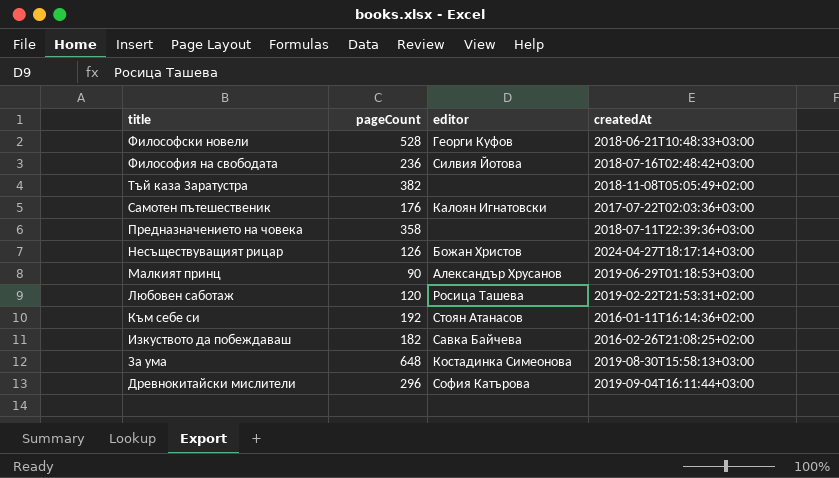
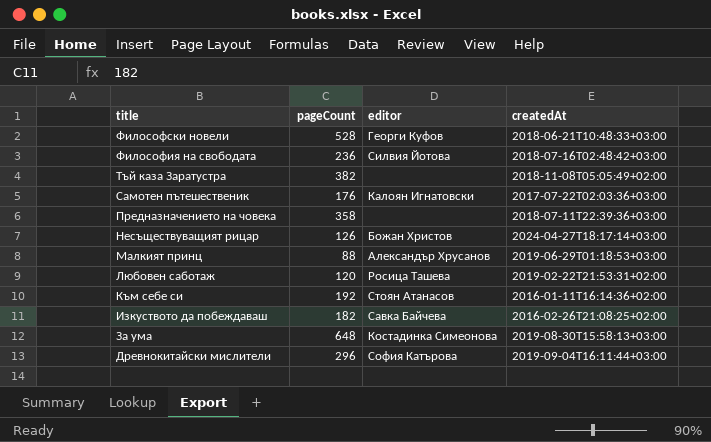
Малкият принц | pageCount: 90 -> 88

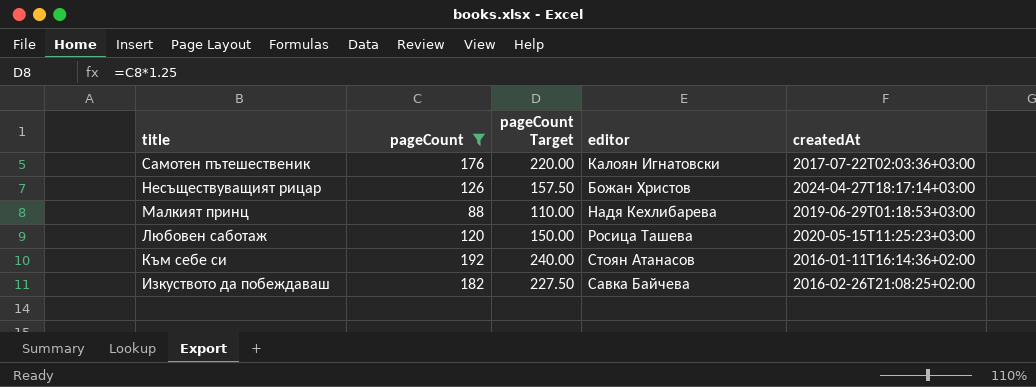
filter: none -> pageCount <= 192
column pageCount Target | formula: none -> [pageCount] * 1.25
Малкият принц | editor: Александър Хрусанов -> Надя Кехлибарева
Любовен саботаж | createdAt: 2019-02-22T21:53:31+02:00 -> 2020-05-15T11:25:23+03:00

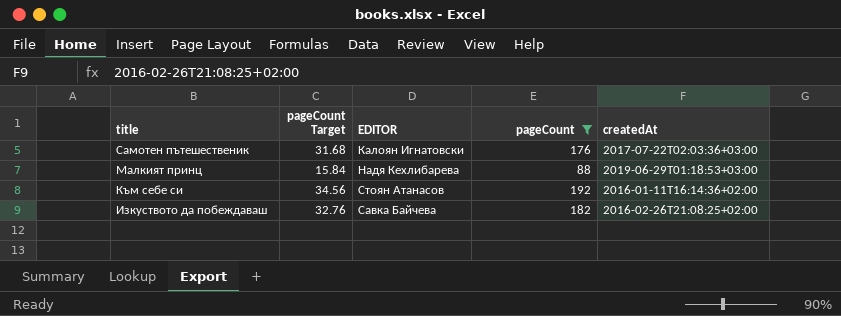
column pageCount Target | formula: [pageCount] * 1.25 -> [pageCount] * 0.18
column name: editor -> EDITOR
column pageCount | position: 2 -> 4
row Несъществуващият рицар: 126 | 157.50 | Божан Xристов | 2024-04-27T18:17:14+03:00 -> none
row Любовен саботаж: 120 | 150.00 | Росица Ташева | 2020-05-15T11:25:23+03:00 -> none

